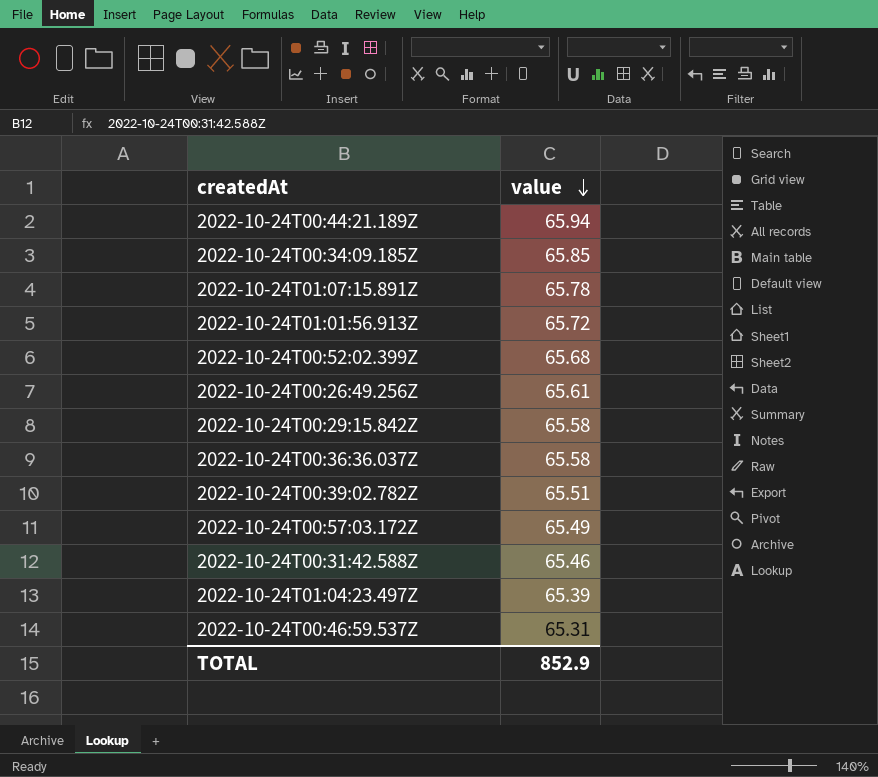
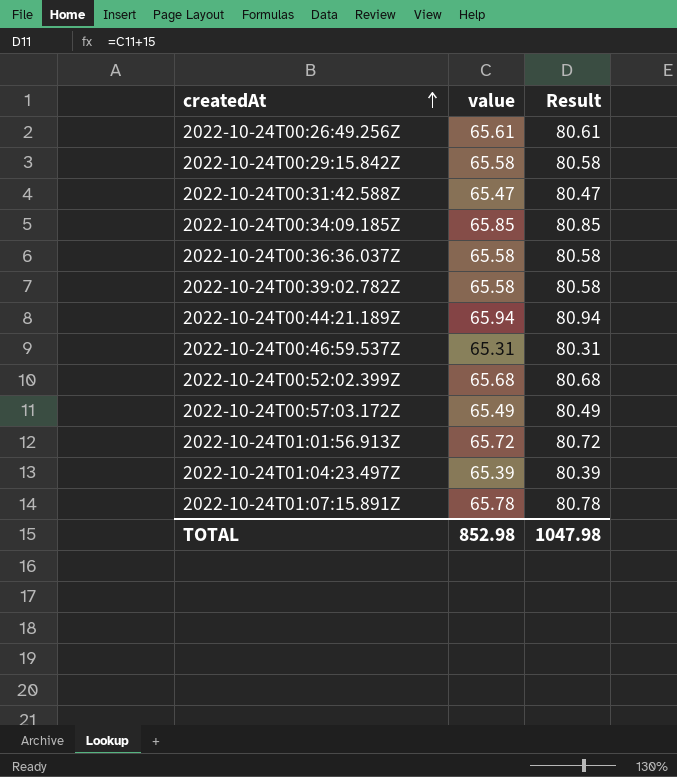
row order: value descending -> createdAt ascending
column Result | formula: none -> [value] + 15
2022-10-24T00:31:42.588Z | value: 65.46 -> 65.47
2022-10-24T00:39:02.782Z | value: 65.51 -> 65.58
TOTAL | value: 852.9 -> 852.98

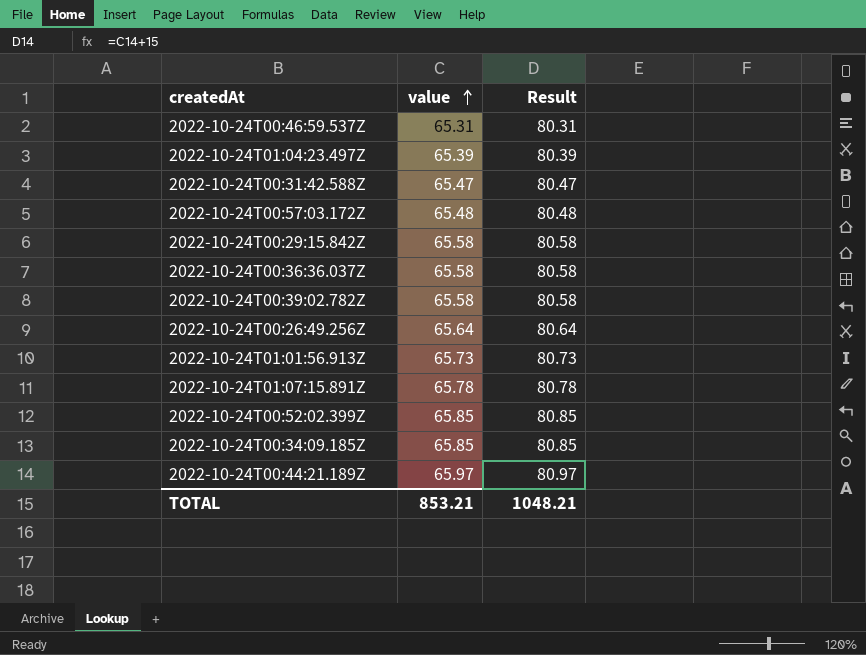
row order: createdAt ascending -> value ascending
2022-10-24T00:57:03.172Z | value: 65.49 -> 65.48
2022-10-24T00:57:03.172Z | Result: 80.49 -> 80.48
2022-10-24T00:26:49.256Z | value: 65.61 -> 65.64
2022-10-24T00:26:49.256Z | Result: 80.61 -> 80.64
2022-10-24T01:01:56.913Z | value: 65.72 -> 65.73
2022-10-24T01:01:56.913Z | Result: 80.72 -> 80.73
2022-10-24T00:52:02.399Z | value: 65.68 -> 65.85
2022-10-24T00:52:02.399Z | Result: 80.68 -> 80.85
2022-10-24T00:44:21.189Z | value: 65.94 -> 65.97
2022-10-24T00:44:21.189Z | Result: 80.94 -> 80.97
TOTAL | value: 852.98 -> 853.21
TOTAL | Result: 1047.98 -> 1048.21

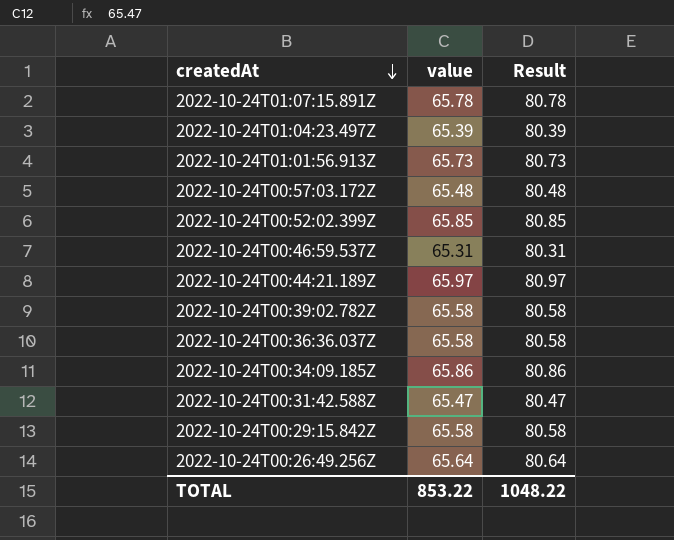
row order: value ascending -> createdAt descending
2022-10-24T00:34:09.185Z | value: 65.85 -> 65.86
2022-10-24T00:34:09.185Z | Result: 80.85 -> 80.86
TOTAL | value: 853.21 -> 853.22
TOTAL | Result: 1048.21 -> 1048.22

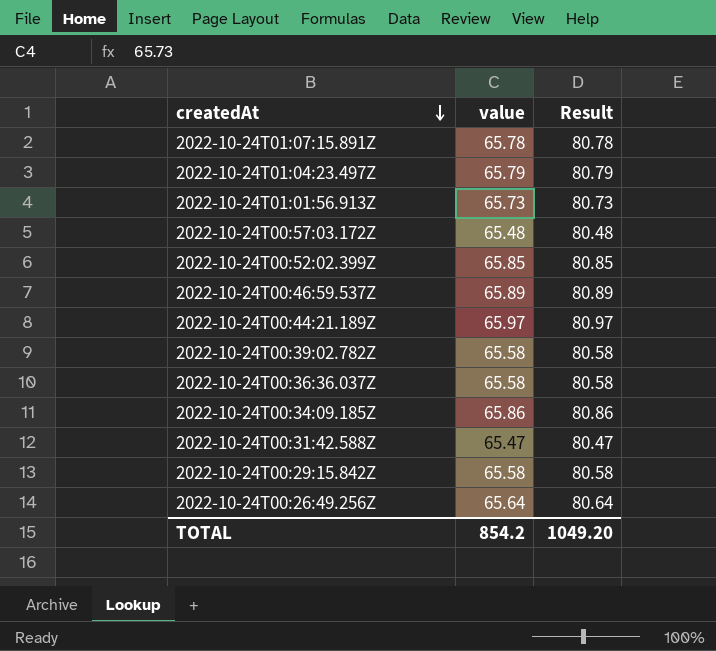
2022-10-24T01:04:23.497Z | value: 65.39 -> 65.79
2022-10-24T01:04:23.497Z | Result: 80.39 -> 80.79
2022-10-24T00:46:59.537Z | value: 65.31 -> 65.89
2022-10-24T00:46:59.537Z | Result: 80.31 -> 80.89
TOTAL | value: 853.22 -> 854.2
TOTAL | Result: 1048.22 -> 1049.20

